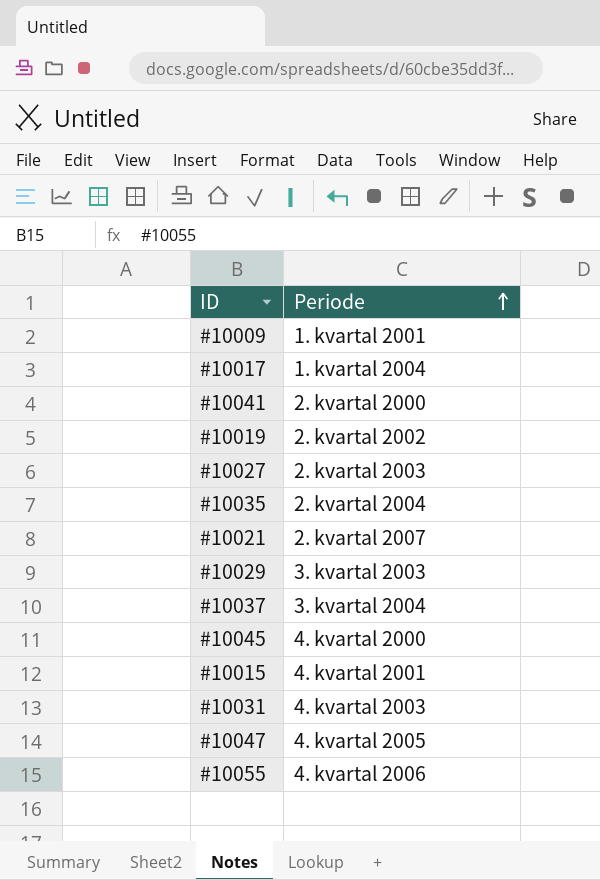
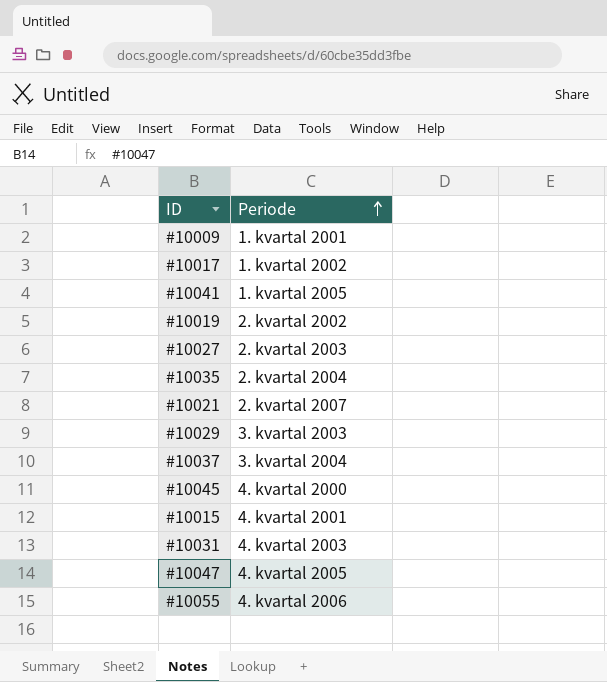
#10017 | Periode: 1. kvartal 2004 -> 1. kvartal 2002
#10041 | Periode: 2. kvartal 2000 -> 1. kvartal 2005

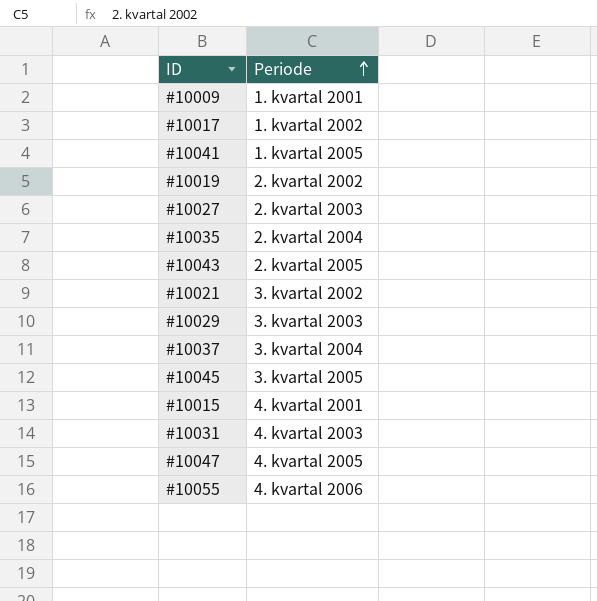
row #10043: none -> 2. kvartal 2005
#10021 | Periode: 2. kvartal 2007 -> 3. kvartal 2002
#10045 | Periode: 4. kvartal 2000 -> 3. kvartal 2005

